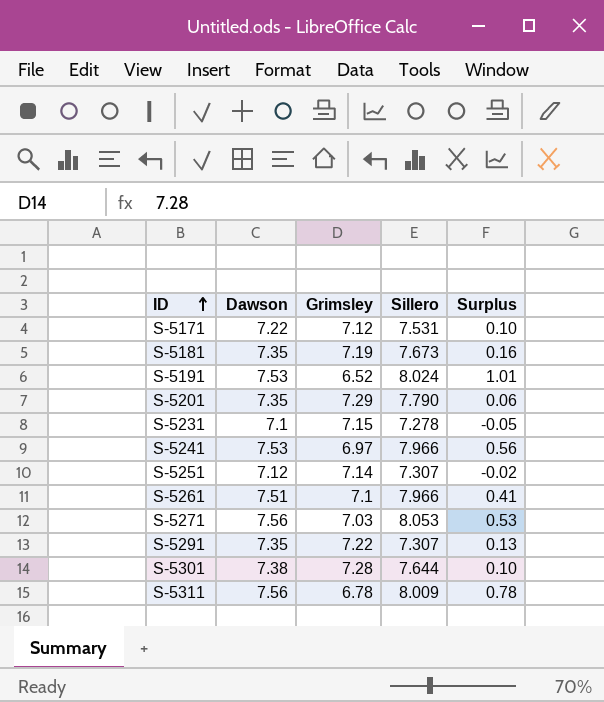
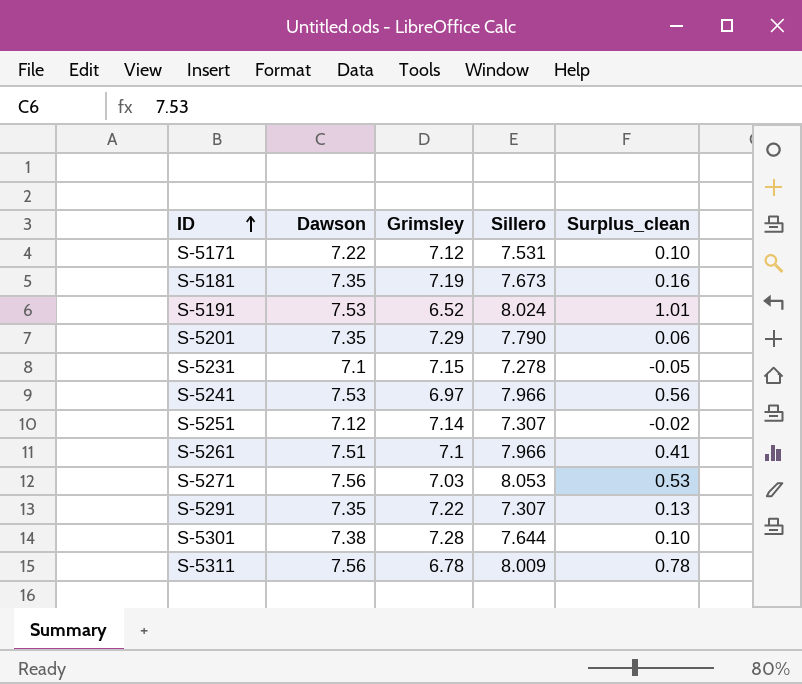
column name: Surplus -> Surplus_clean

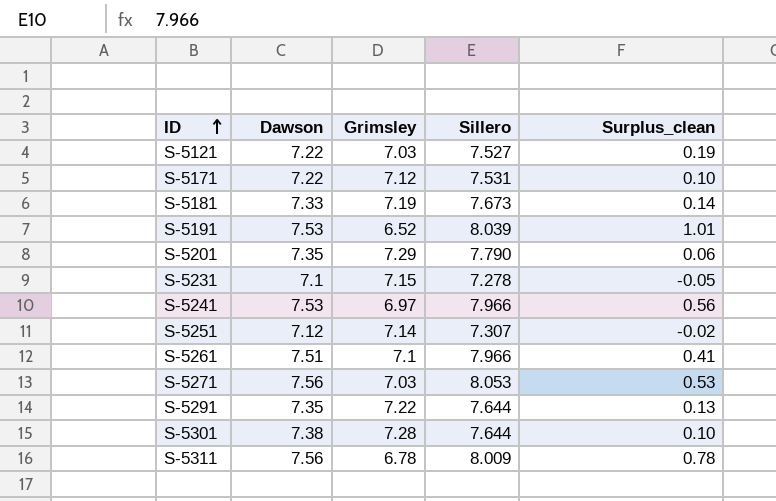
row S-5121: none -> 7.22 | 7.03 | 7.527 | 0.19
S-5181 | Dawson: 7.35 -> 7.33
S-5181 | Surplus_clean: 0.16 -> 0.14
S-5191 | Sillero: 8.024 -> 8.039
S-5291 | Sillero: 7.307 -> 7.644

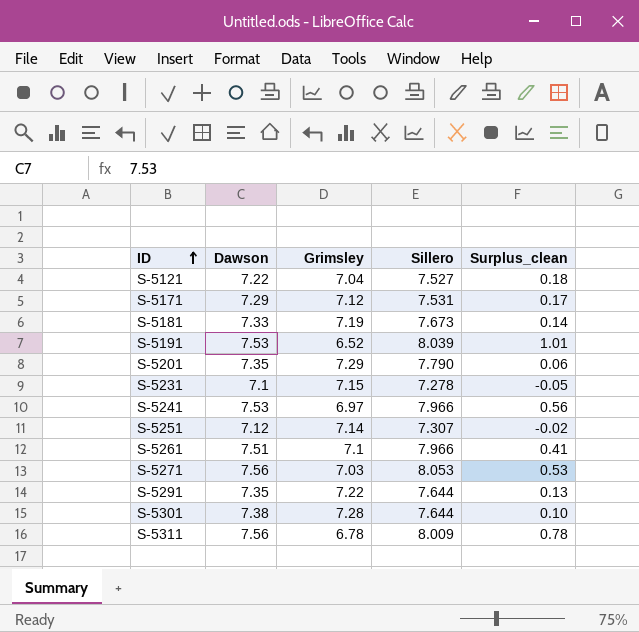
S-5121 | Grimsley: 7.03 -> 7.04
S-5121 | Surplus_clean: 0.19 -> 0.18
S-5171 | Dawson: 7.22 -> 7.29
S-5171 | Surplus_clean: 0.10 -> 0.17

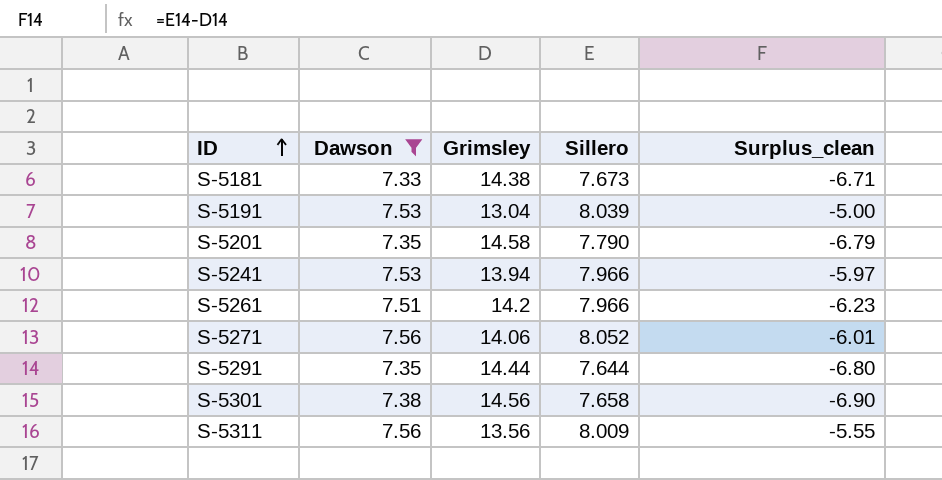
filter: none -> Dawson >= 7.33
column Surplus_clean | formula: [Dawson] - [Grimsley] -> [Sillero] - [Grimsley]
S-5181 | Grimsley: 7.19 -> 14.38
S-5191 | Grimsley: 6.52 -> 13.04
S-5201 | Grimsley: 7.29 -> 14.58
S-5241 | Grimsley: 6.97 -> 13.94
S-5261 | Grimsley: 7.1 -> 14.2
S-5271 | Grimsley: 7.03 -> 14.06
S-5271 | Sillero: 8.053 -> 8.052
S-5291 | Grimsley: 7.22 -> 14.44
S-5301 | Grimsley: 7.28 -> 14.56
S-5301 | Sillero: 7.644 -> 7.658
S-5311 | Grimsley: 6.78 -> 13.56

